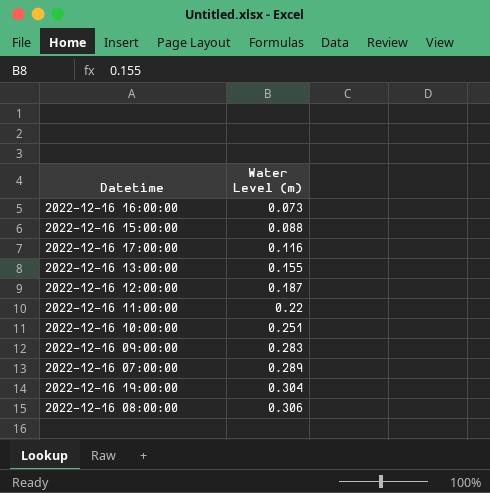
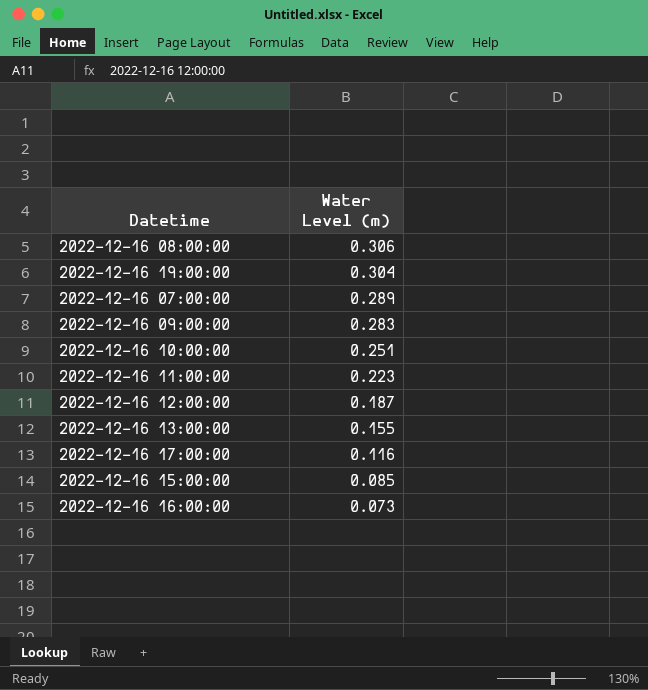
row order: Water Level (m) ascending -> Water Level (m) descending
2022-12-16 11:00:00 | Water Level (m): 0.22 -> 0.223
2022-12-16 15:00:00 | Water Level (m): 0.088 -> 0.085

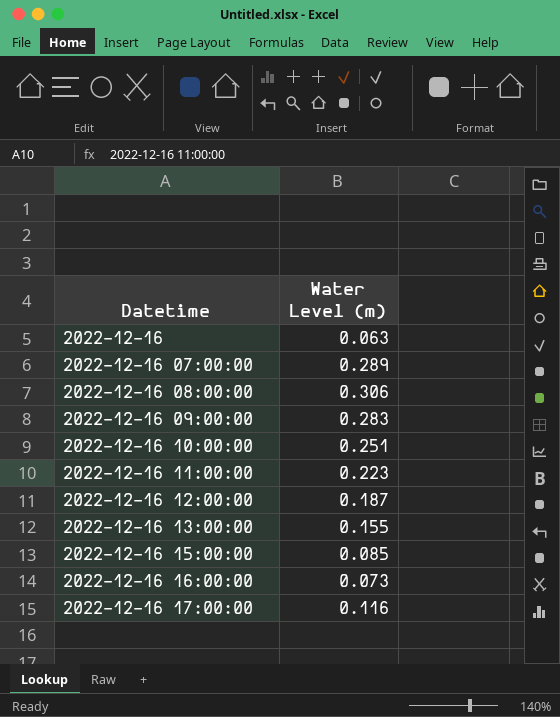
row order: Water Level (m) descending -> Datetime ascending
row 2022-12-16 19:00:00: 0.304 -> none
row 2022-12-16: none -> 0.063

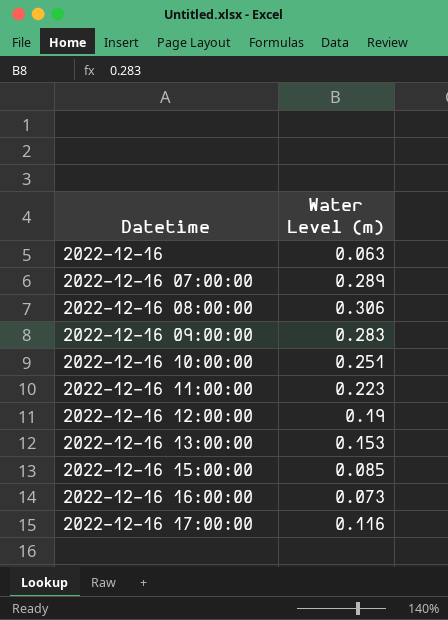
2022-12-16 12:00:00 | Water Level (m): 0.187 -> 0.19
2022-12-16 13:00:00 | Water Level (m): 0.155 -> 0.153

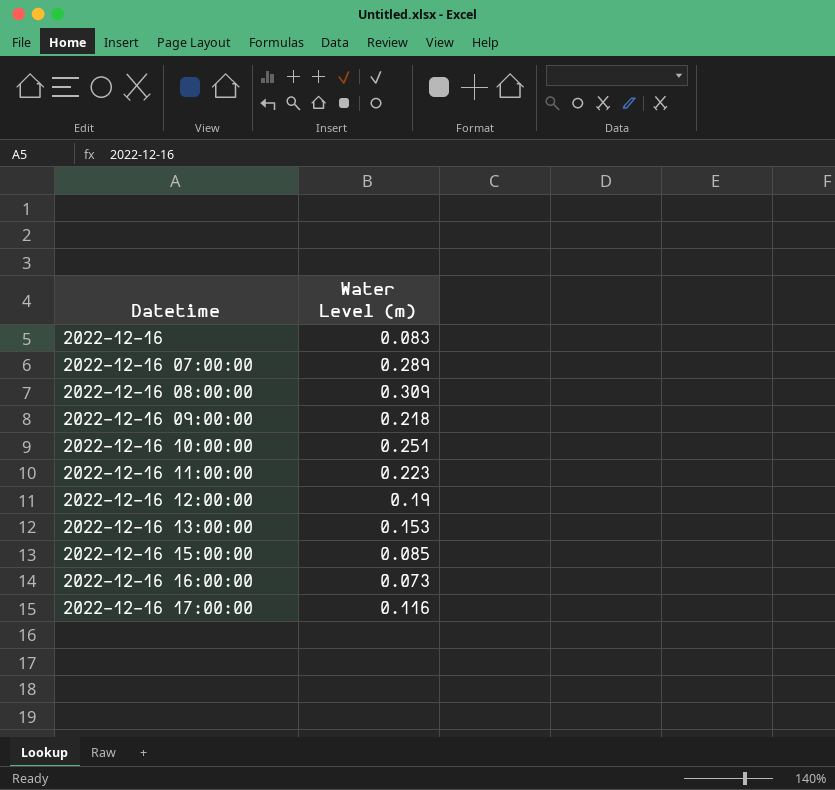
2022-12-16 | Water Level (m): 0.063 -> 0.083
2022-12-16 08:00:00 | Water Level (m): 0.306 -> 0.309
2022-12-16 09:00:00 | Water Level (m): 0.283 -> 0.218

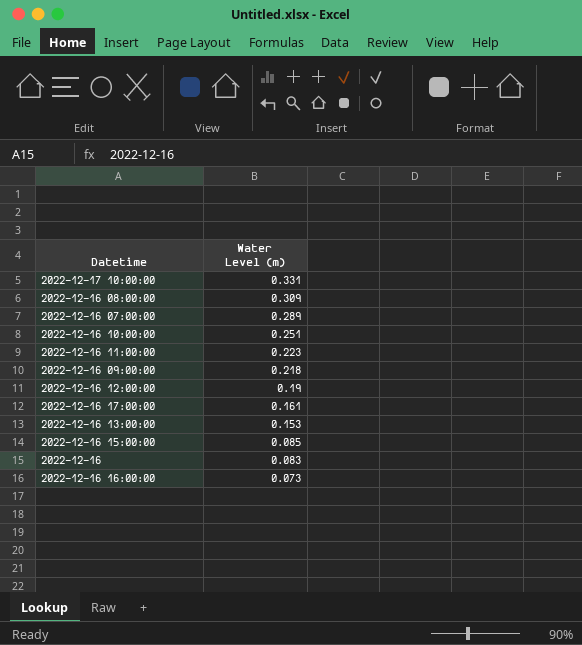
row order: Datetime ascending -> Water Level (m) descending
row 2022-12-17 10:00:00: none -> 0.331
2022-12-16 17:00:00 | Water Level (m): 0.116 -> 0.161

